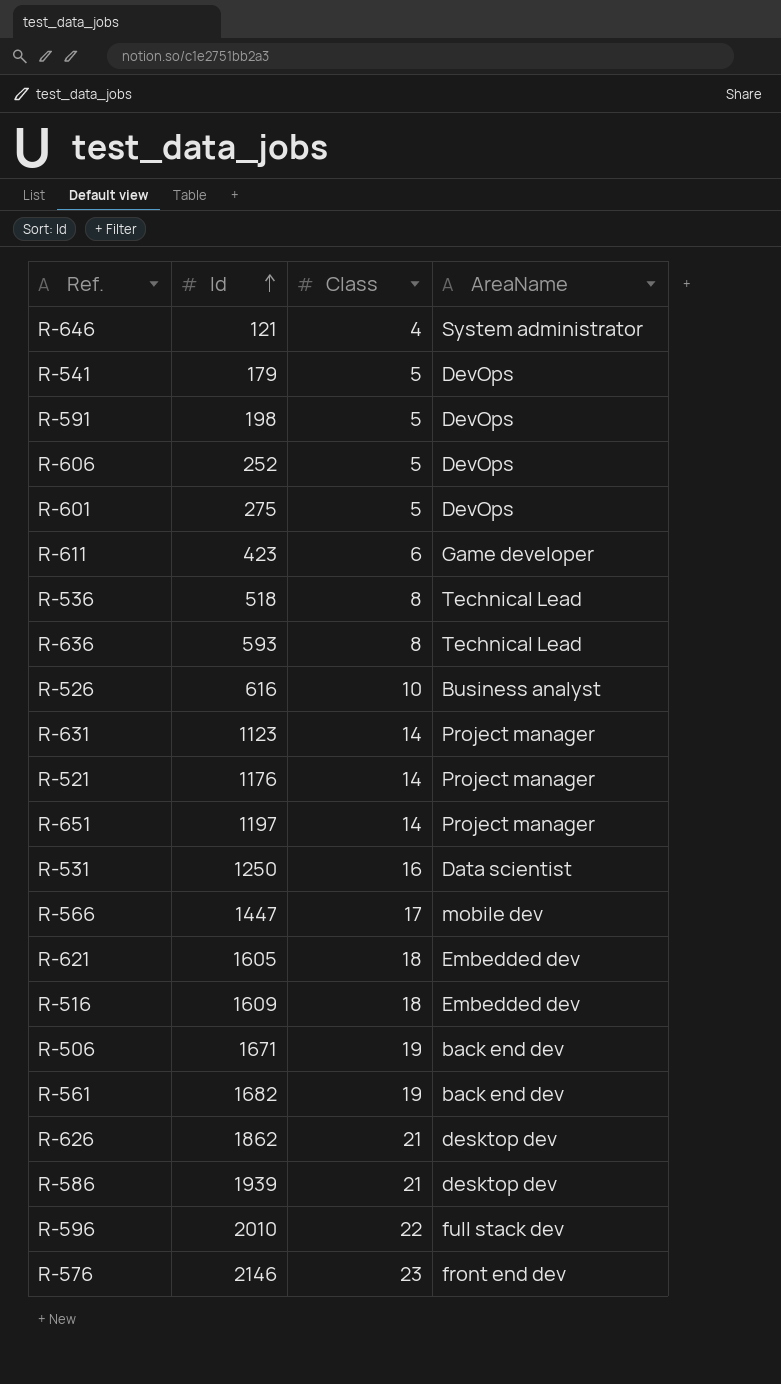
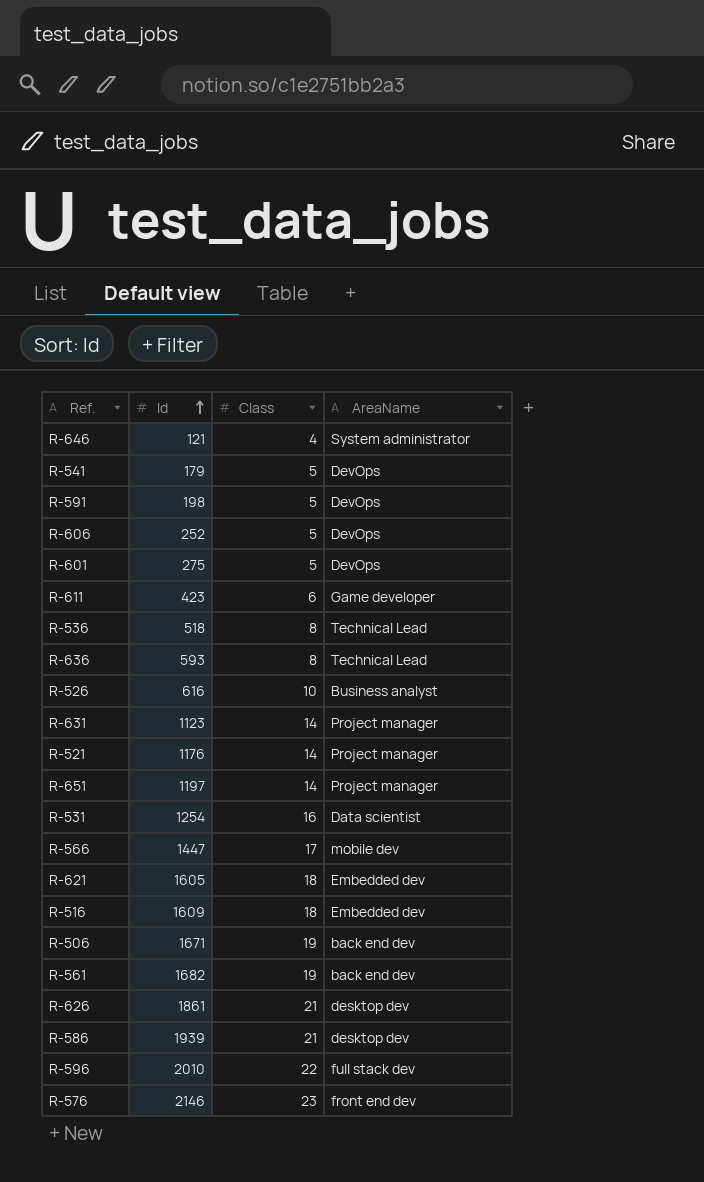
R-531 | Id: 1250 -> 1254
R-626 | Id: 1862 -> 1861

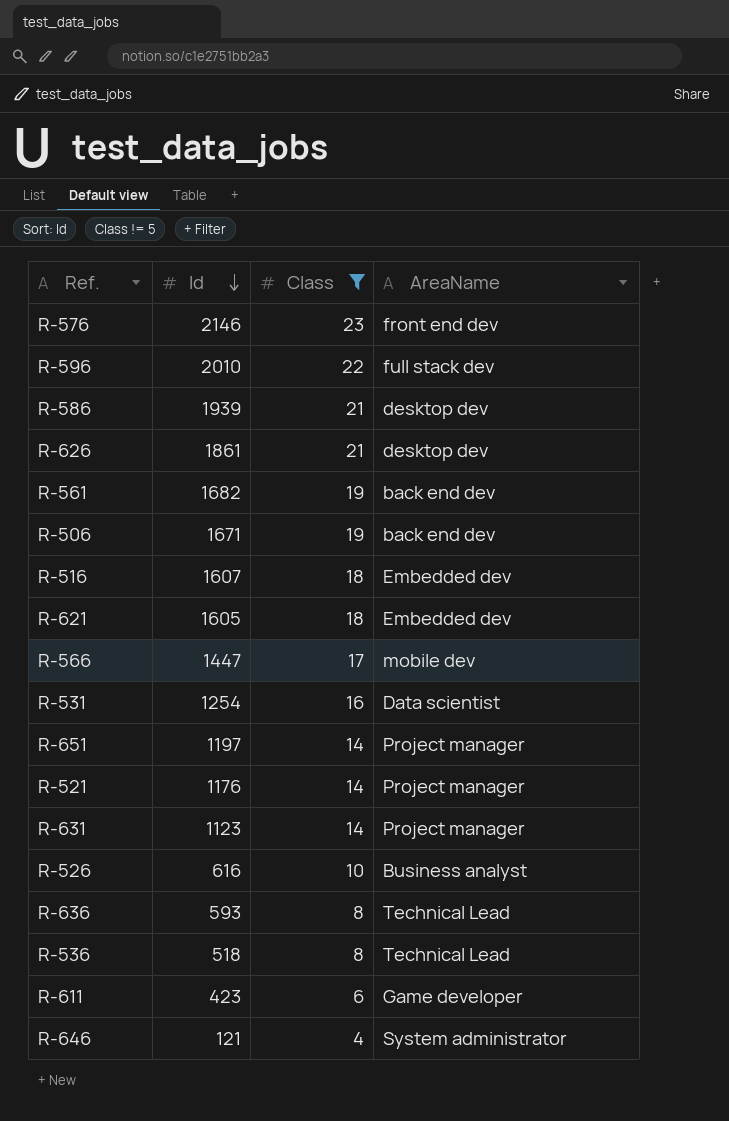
filter: none -> Class != 5
row order: Id ascending -> Id descending
R-516 | Id: 1609 -> 1607

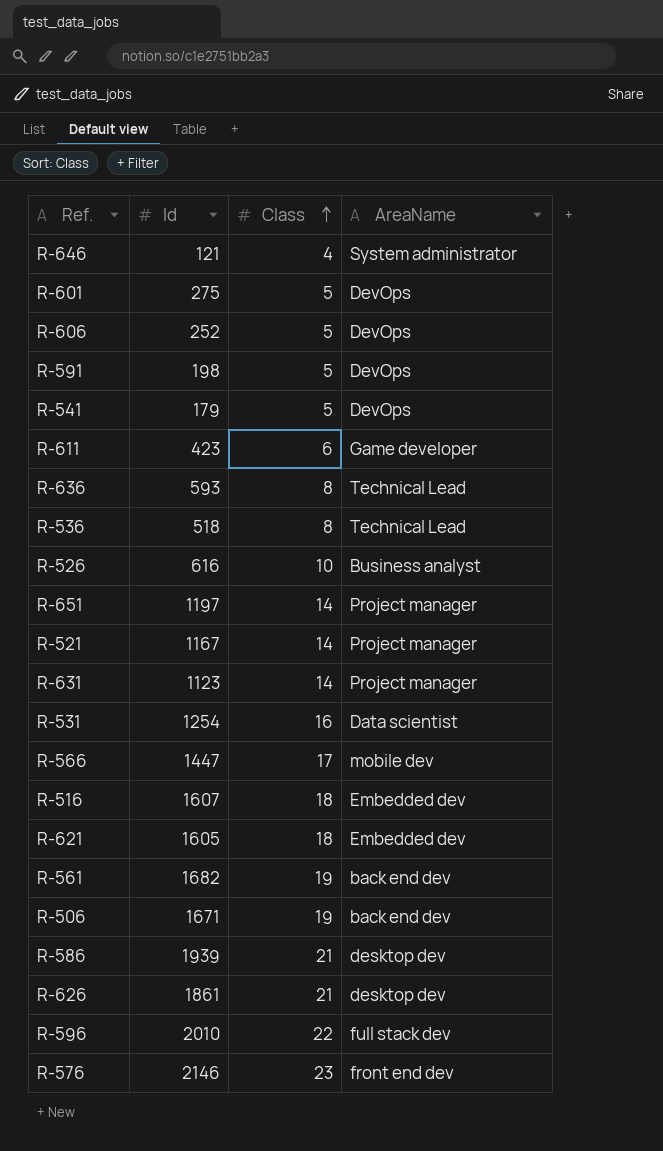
filter: Class != 5 -> none
row order: Id descending -> Class ascending
R-521 | Id: 1176 -> 1167

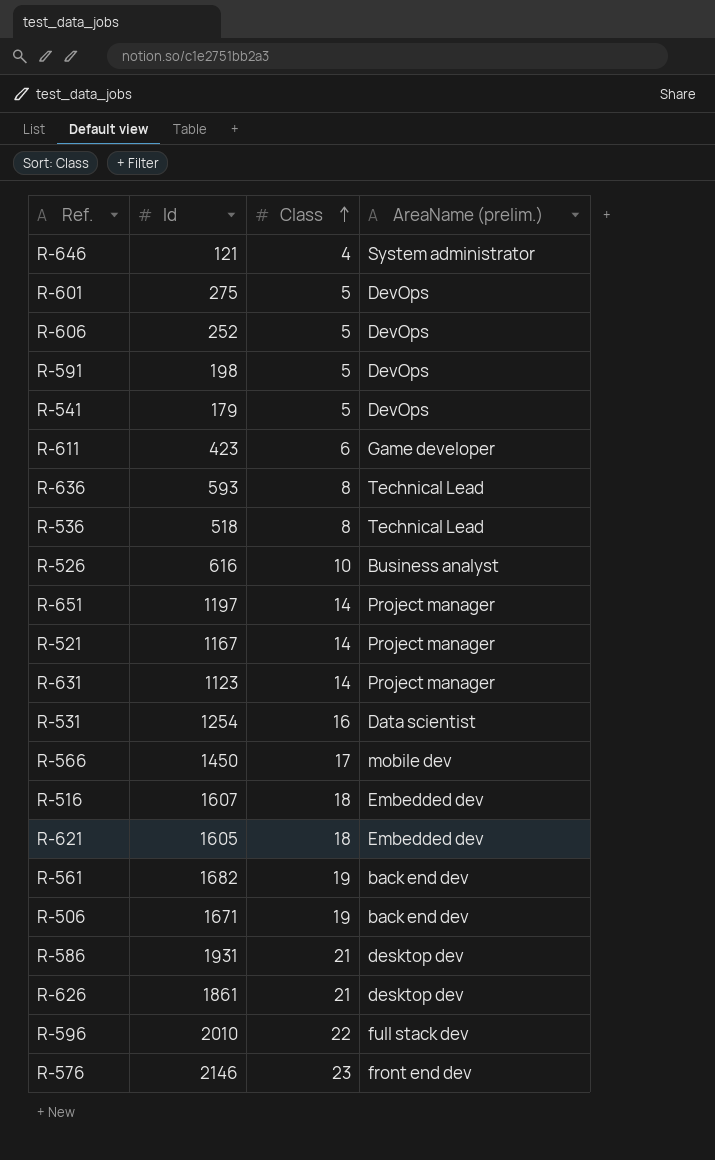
column name: AreaName -> AreaName (prelim.)
R-566 | Id: 1447 -> 1450
R-586 | Id: 1939 -> 1931

